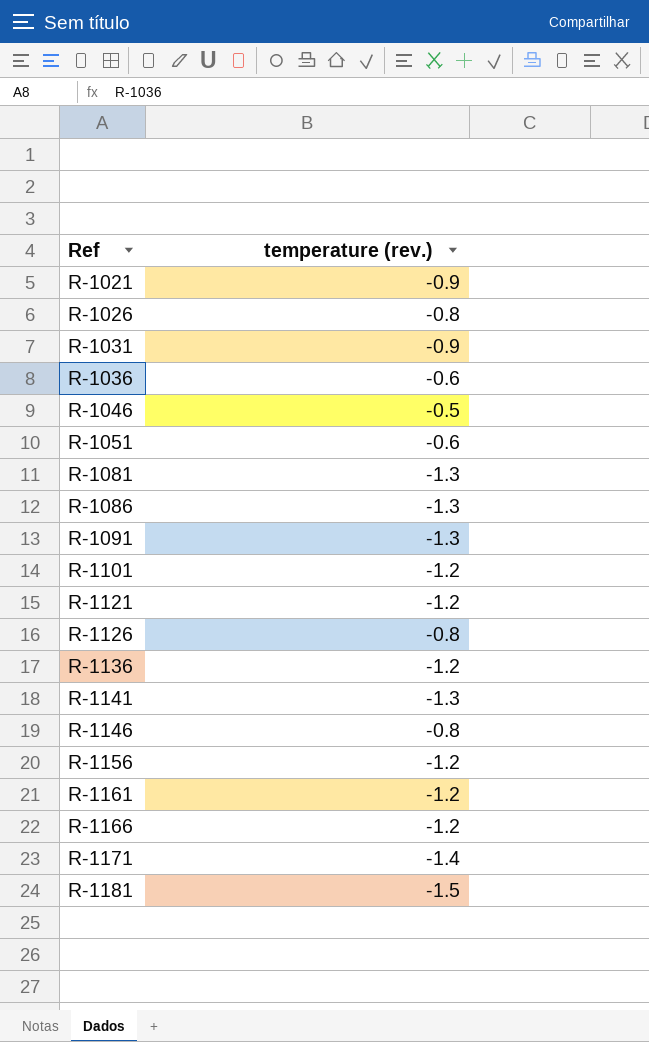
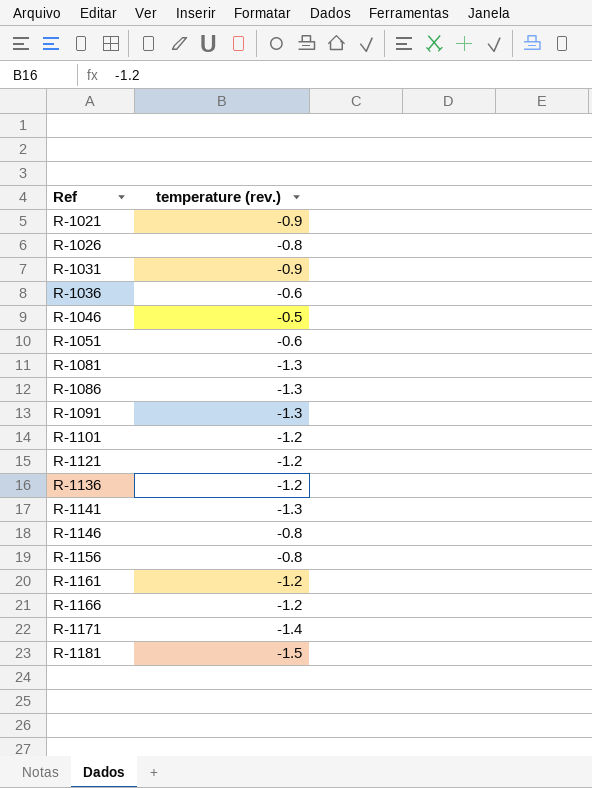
row R-1126: -0.8 -> none
R-1156 | temperature (rev.): -1.2 -> -0.8

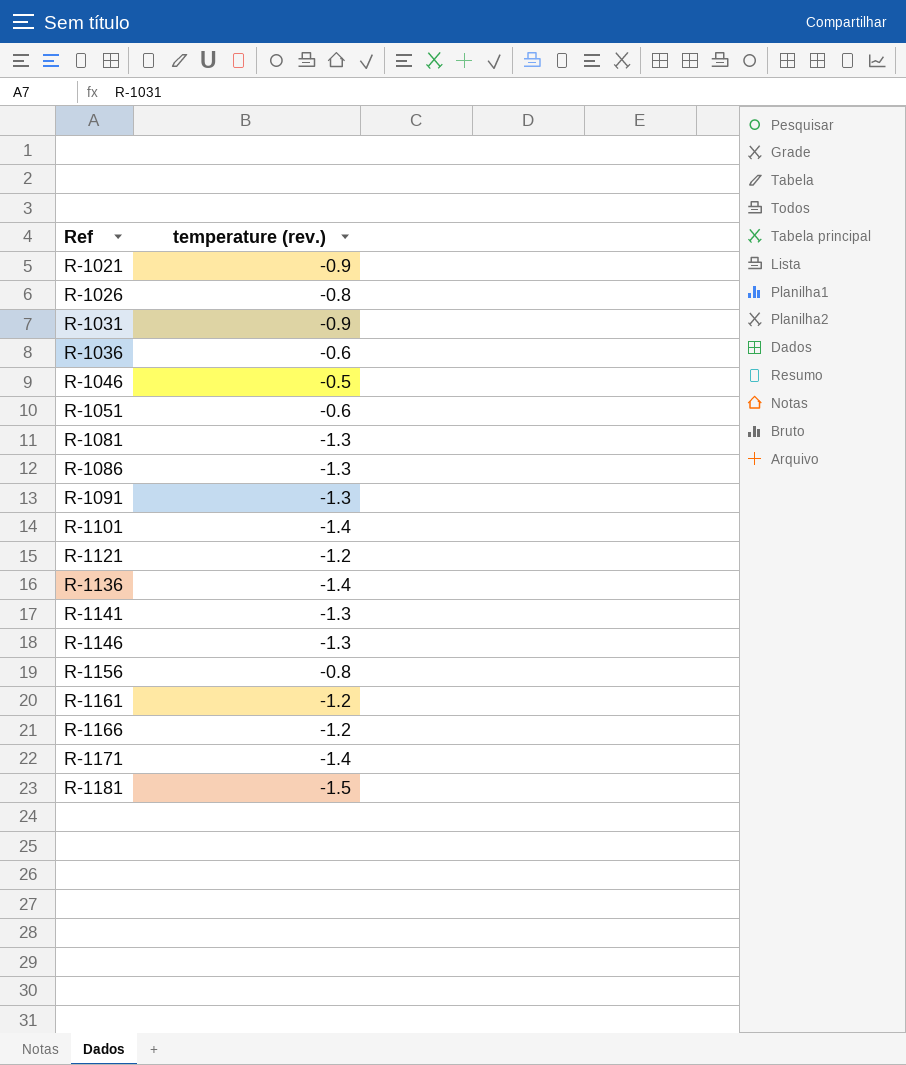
R-1101 | temperature (rev.): -1.2 -> -1.4
R-1136 | temperature (rev.): -1.2 -> -1.4
R-1146 | temperature (rev.): -0.8 -> -1.3

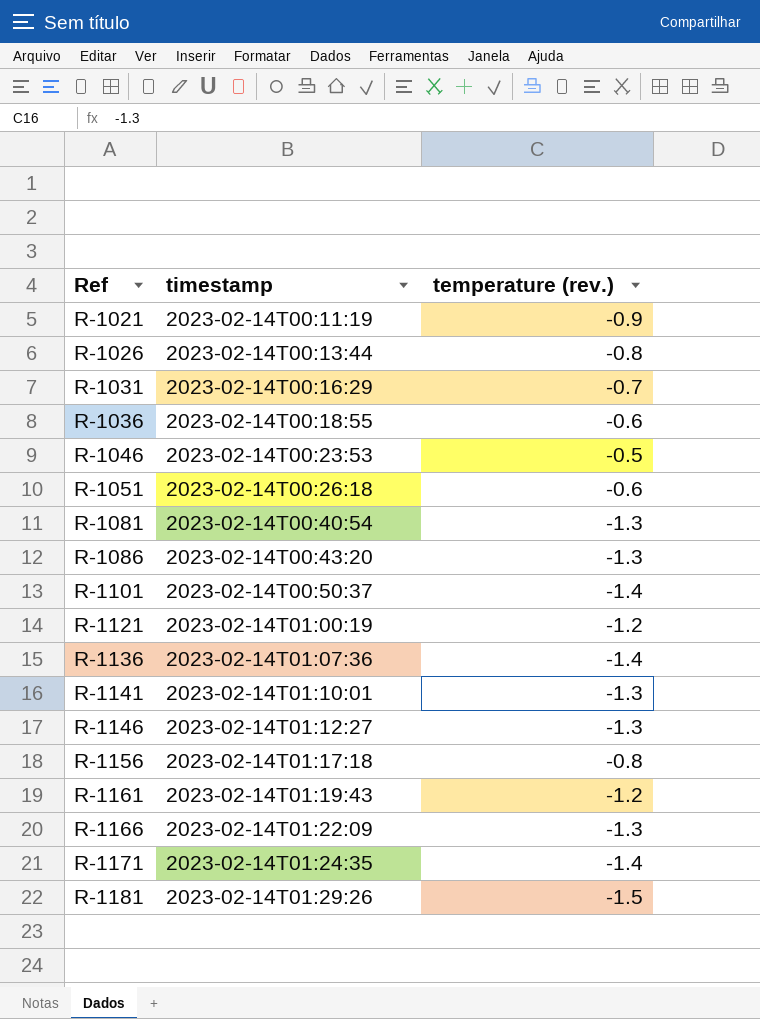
column timestamp | position: none -> 2
row R-1091: -1.3 -> none
R-1031 | temperature (rev.): -0.9 -> -0.7
R-1166 | temperature (rev.): -1.2 -> -1.3

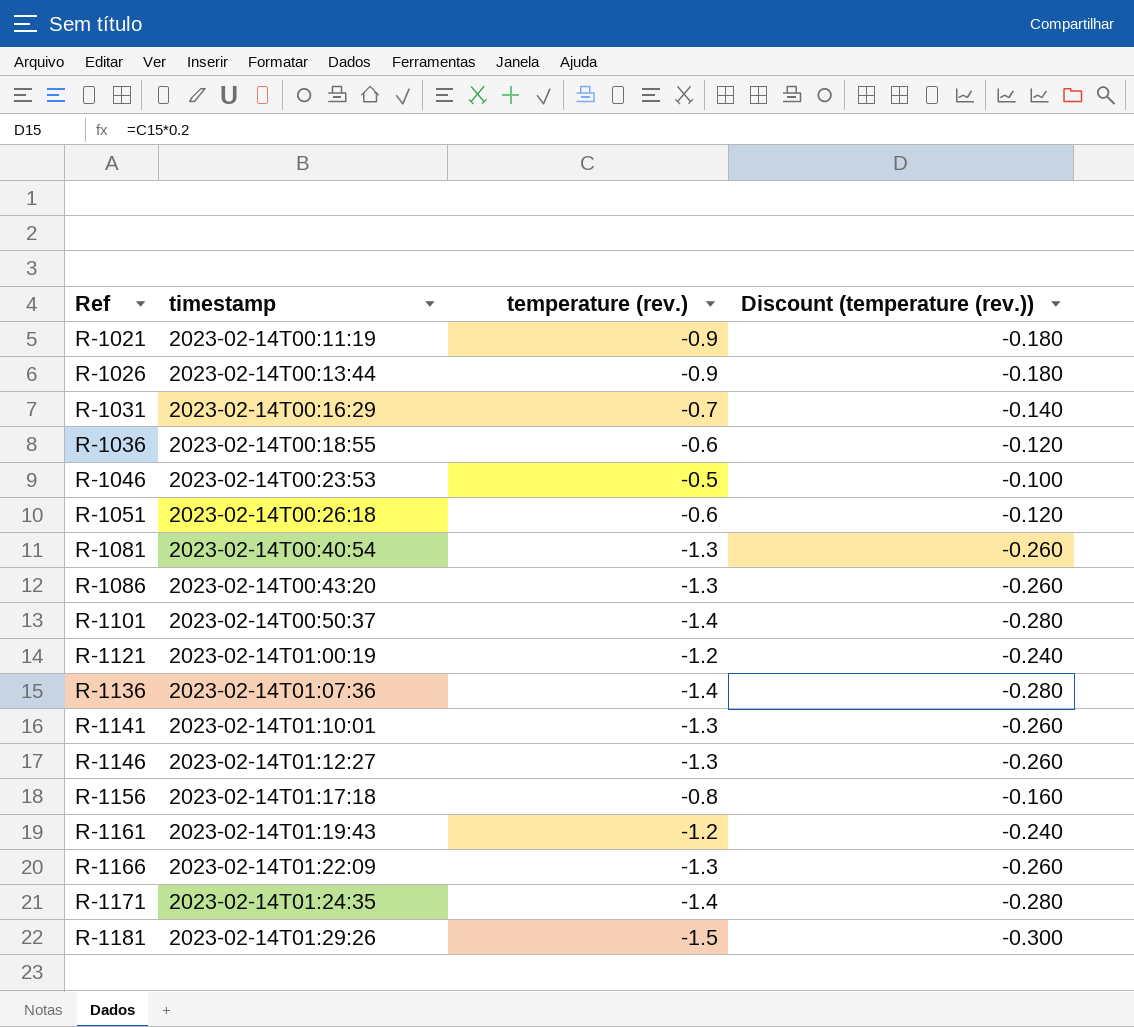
column Discount (temperature (rev.)) | formula: none -> [temperature (rev.)] * 0.2
R-1026 | temperature (rev.): -0.8 -> -0.9

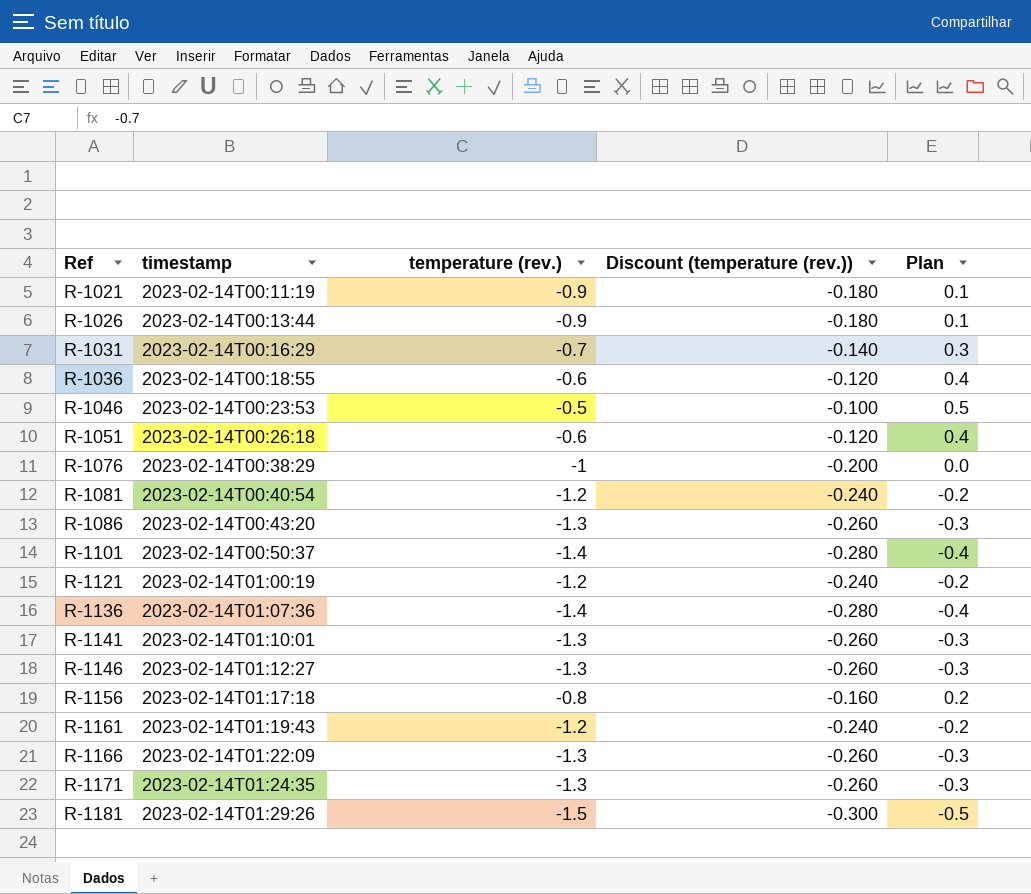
column Plan | formula: none -> [temperature (rev.)] + 1
row R-1076: none -> 2023-02-14T00:38:29 | -1 | -0.200 | 0.0
R-1081 | temperature (rev.): -1.3 -> -1.2
R-1081 | Discount (temperature (rev.)): -0.260 -> -0.240
R-1171 | temperature (rev.): -1.4 -> -1.3
R-1171 | Discount (temperature (rev.)): -0.280 -> -0.260

